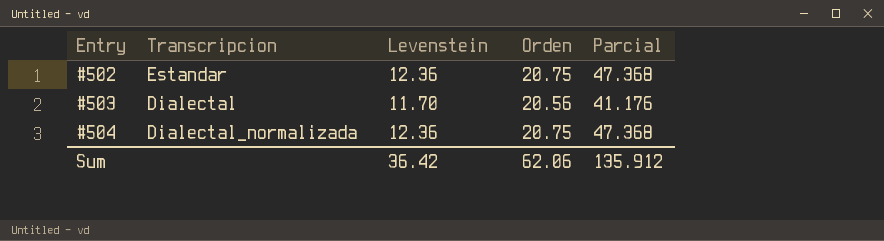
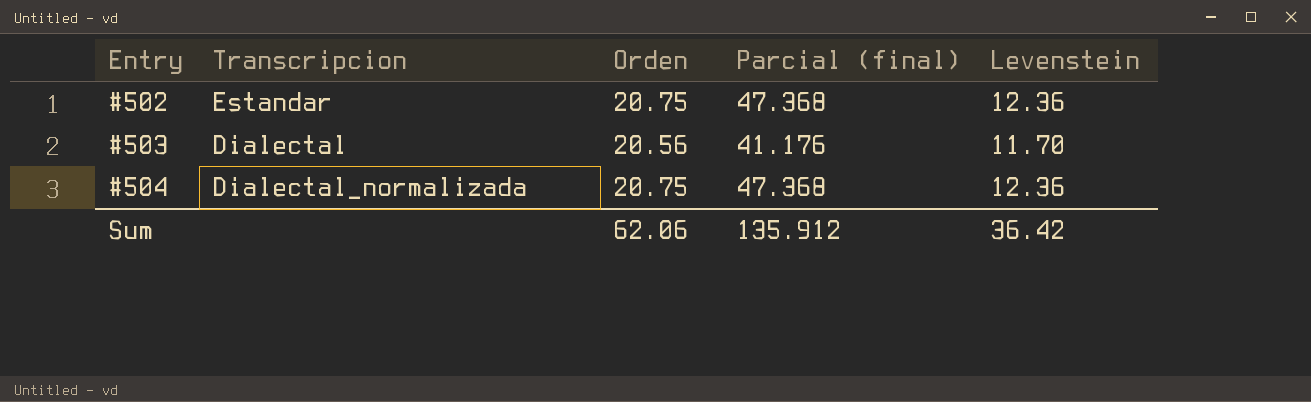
column name: Parcial -> Parcial (final)
column Levenstein | position: 3 -> 5

